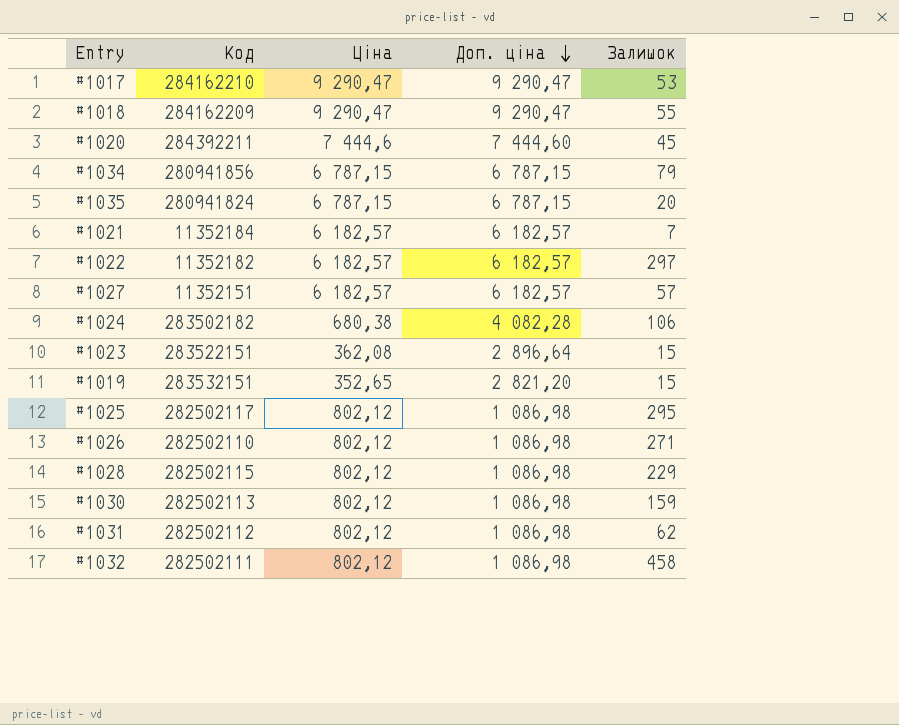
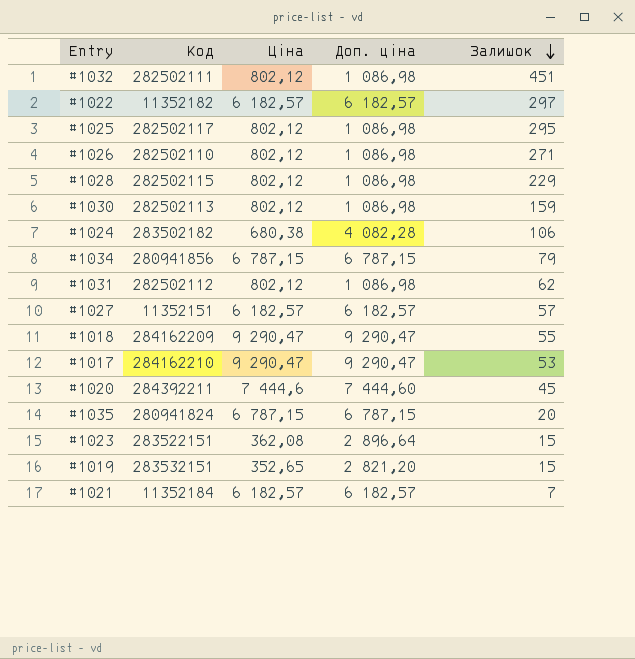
row order: Доп. ціна descending -> Залишок descending
#1032 | Залишок: 458 -> 451

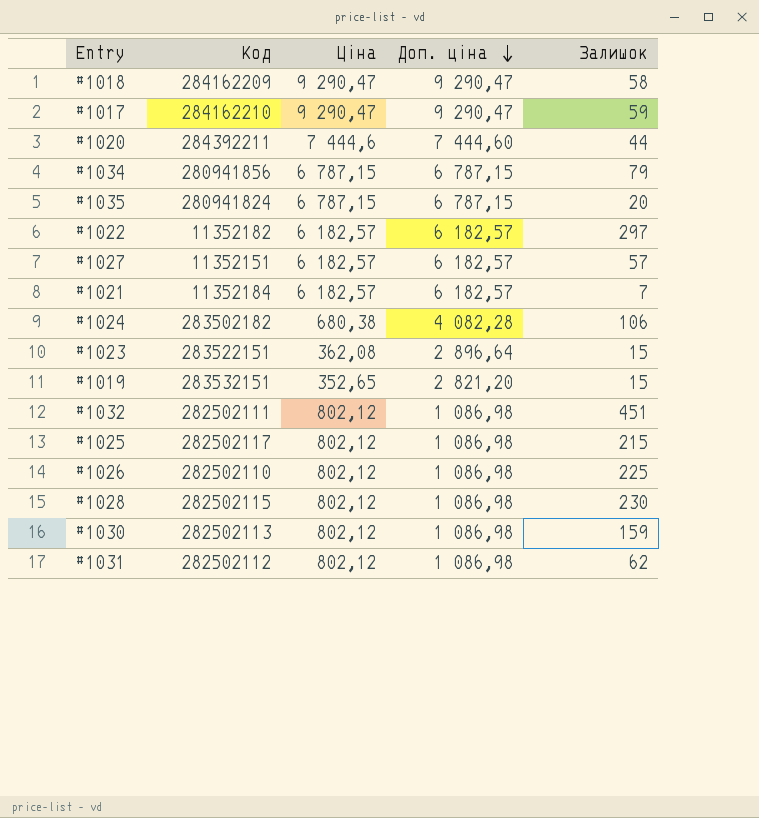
row order: Залишок descending -> Доп. ціна descending
#1018 | Залишок: 55 -> 58
#1017 | Залишок: 53 -> 59
#1020 | Залишок: 45 -> 44
#1025 | Залишок: 295 -> 215
#1026 | Залишок: 271 -> 225
#1028 | Залишок: 229 -> 230

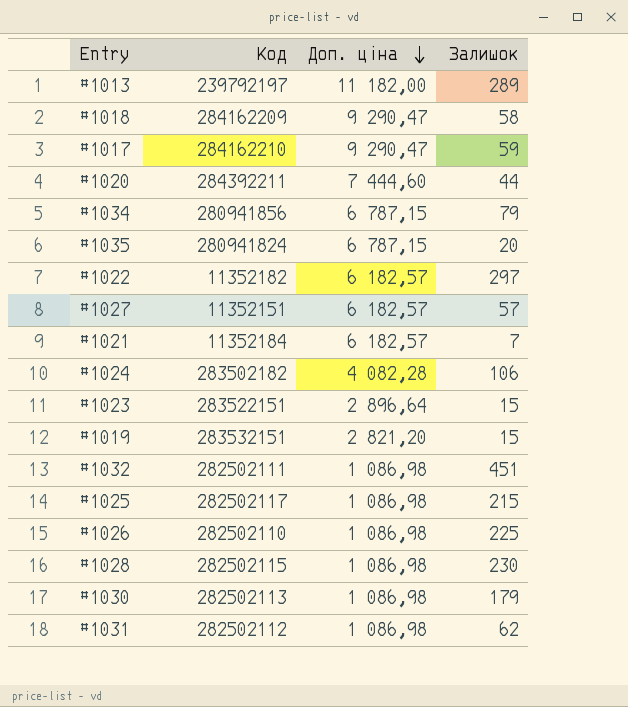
column Ціна | position: 3 -> none
row #1013: none -> 239792197 | 11 182,00 | 289
#1030 | Залишок: 159 -> 179

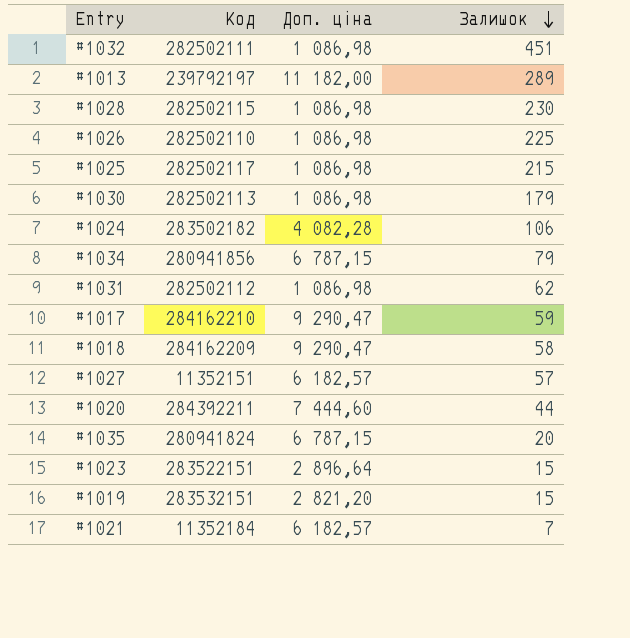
row order: Доп. ціна descending -> Залишок descending
row #1022: 11352182 | 6 182,57 | 297 -> none

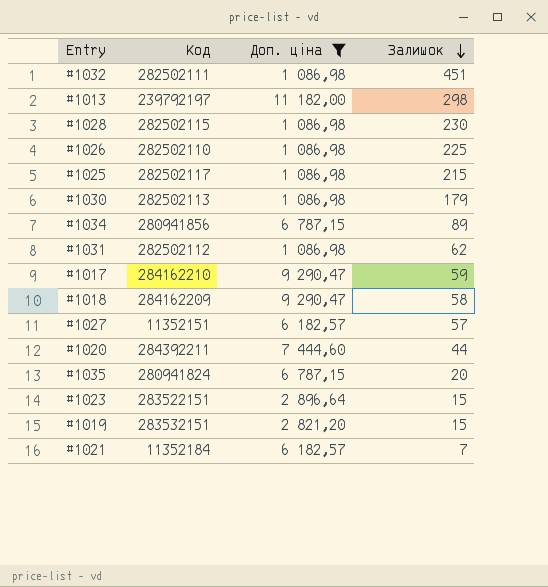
filter: none -> Доп. ціна != 4 082,28
#1013 | Залишок: 289 -> 298
#1034 | Залишок: 79 -> 89

